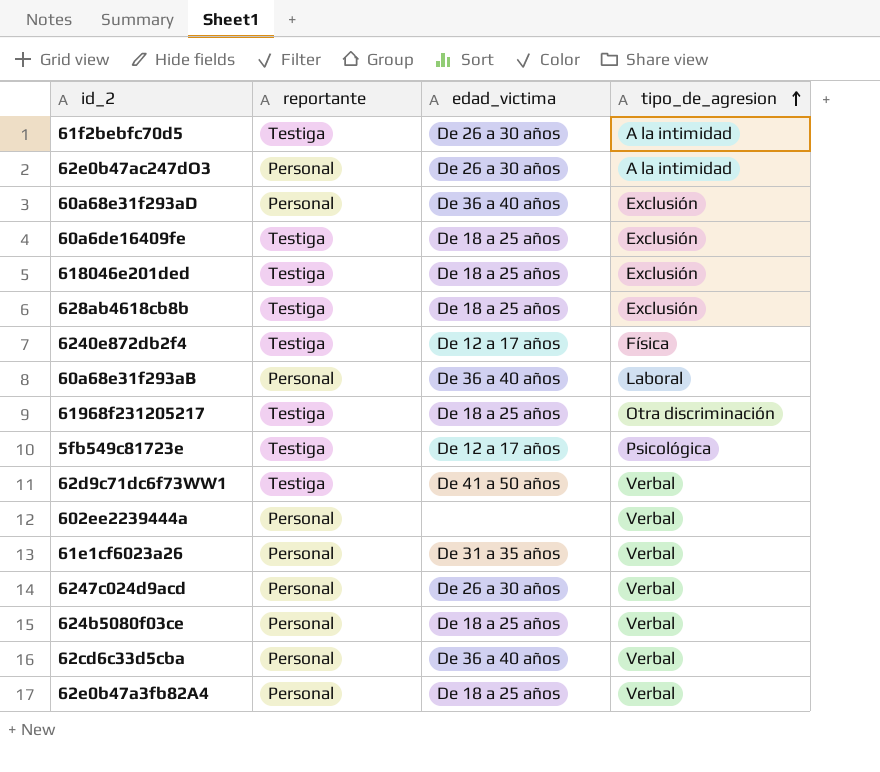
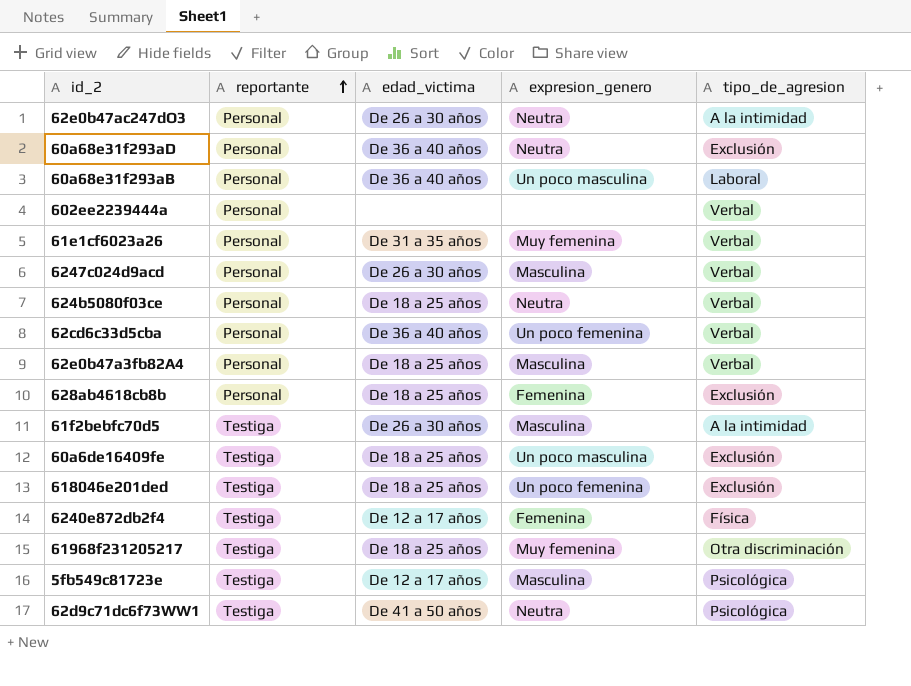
row order: tipo_de_agresion ascending -> reportante ascending
column expresion_genero | position: none -> 4
628ab4618cb8b | reportante: Testiga -> Personal
62d9c71dc6f73WW1 | tipo_de_agresion: Verbal -> Psicológica

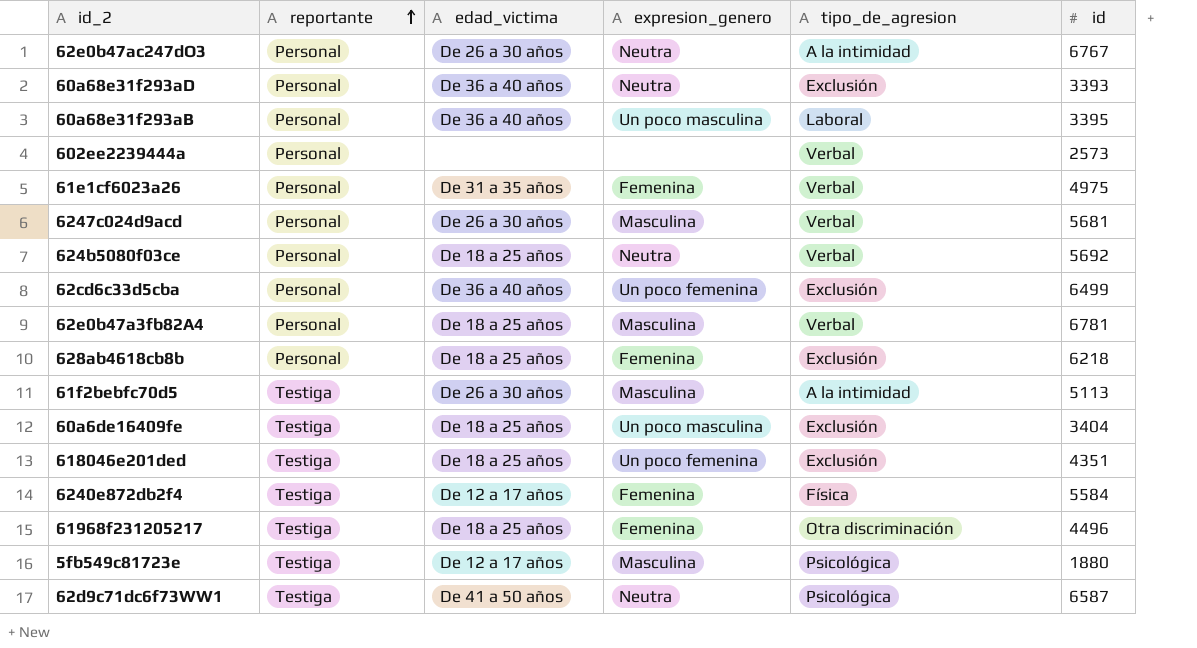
column id | position: none -> 6
61e1cf6023a26 | expresion_genero: Muy femenina -> Femenina
62cd6c33d5cba | tipo_de_agresion: Verbal -> Exclusión
61968f231205217 | expresion_genero: Muy femenina -> Femenina

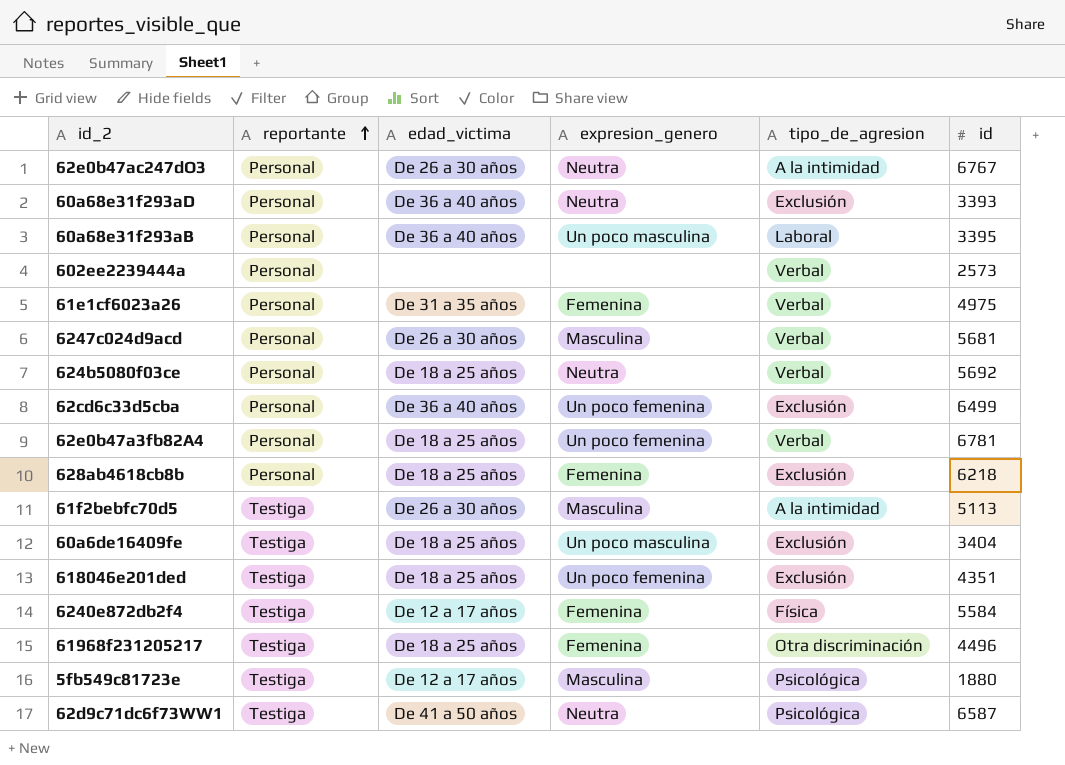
62e0b47a3fb82A4 | expresion_genero: Masculina -> Un poco femenina

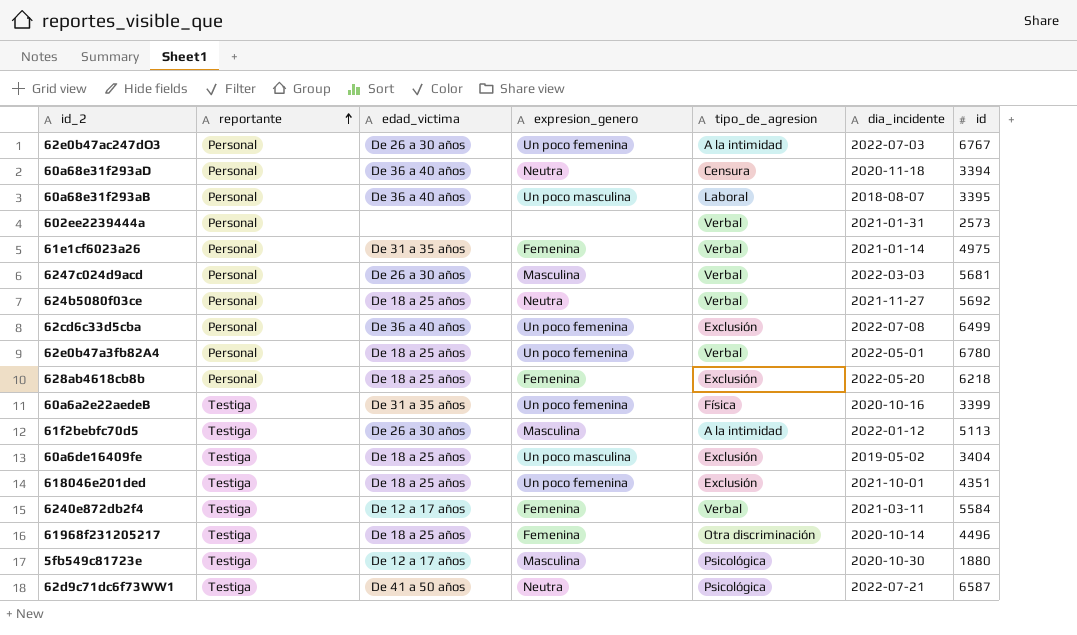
column dia_incidente | position: none -> 6
62e0b47ac247dO3 | expresion_genero: Neutra -> Un poco femenina
60a68e31f293aD | tipo_de_agresion: Exclusión -> Censura
60a68e31f293aD | id: 3393 -> 3394
62e0b47a3fb82A4 | id: 6781 -> 6780
row 60a6a2e22aedeB: none -> Testiga | De 31 a 35 años | Un poco femenina | Física | 2020-10-16 | 3399
6240e872db2f4 | tipo_de_agresion: Física -> Verbal

